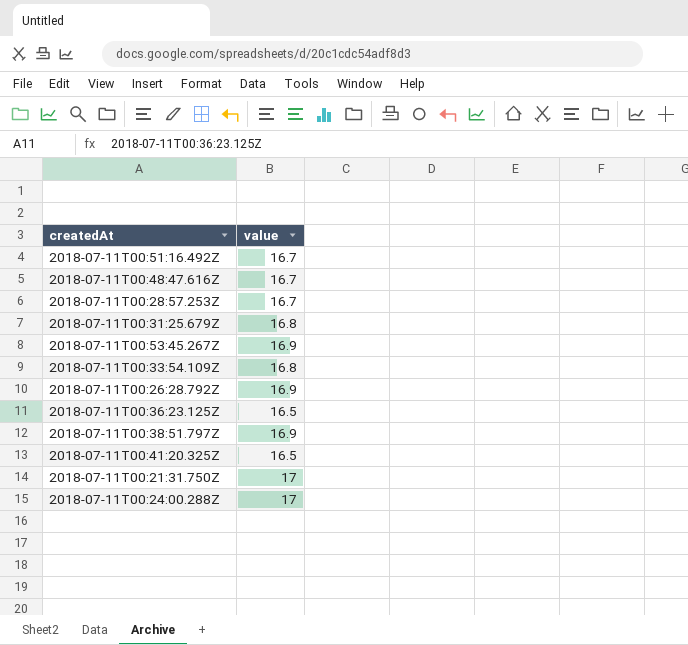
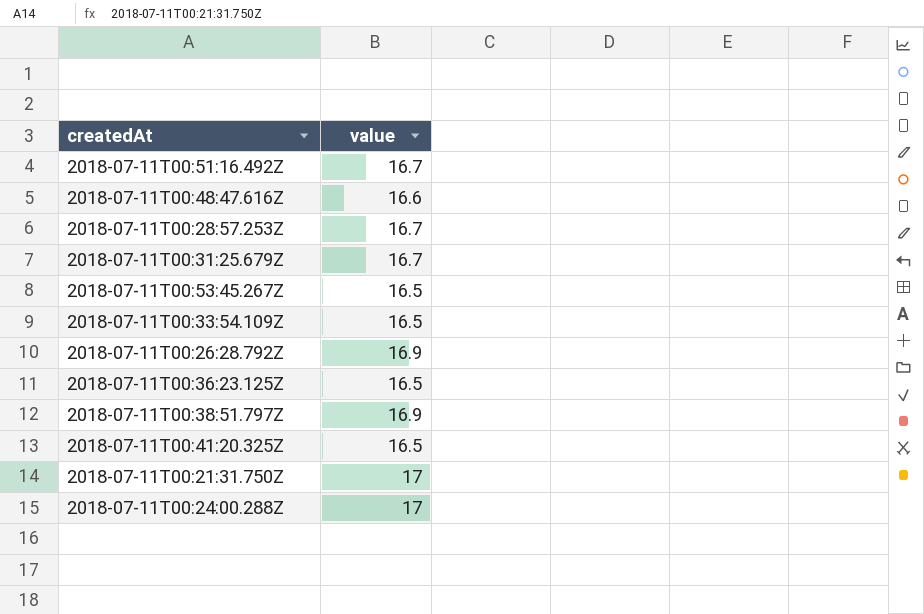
2018-07-11T00:48:47.616Z | value: 16.7 -> 16.6
2018-07-11T00:31:25.679Z | value: 16.8 -> 16.7
2018-07-11T00:53:45.267Z | value: 16.9 -> 16.5
2018-07-11T00:33:54.109Z | value: 16.8 -> 16.5

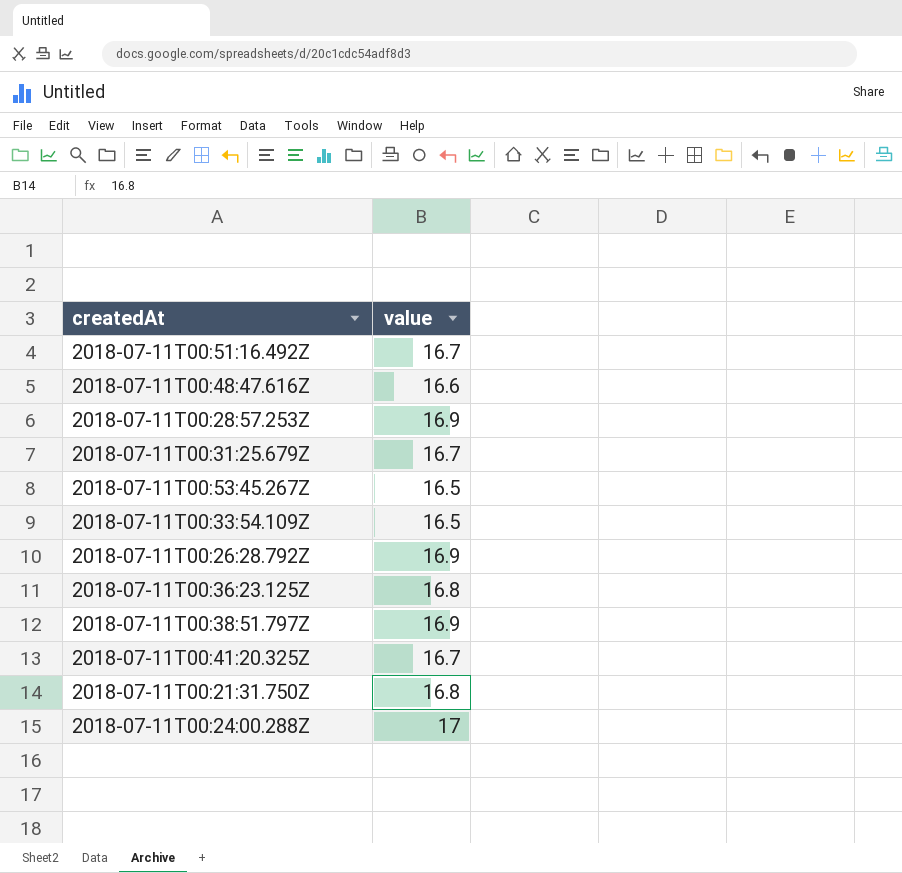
2018-07-11T00:28:57.253Z | value: 16.7 -> 16.9
2018-07-11T00:36:23.125Z | value: 16.5 -> 16.8
2018-07-11T00:41:20.325Z | value: 16.5 -> 16.7
2018-07-11T00:21:31.750Z | value: 17 -> 16.8

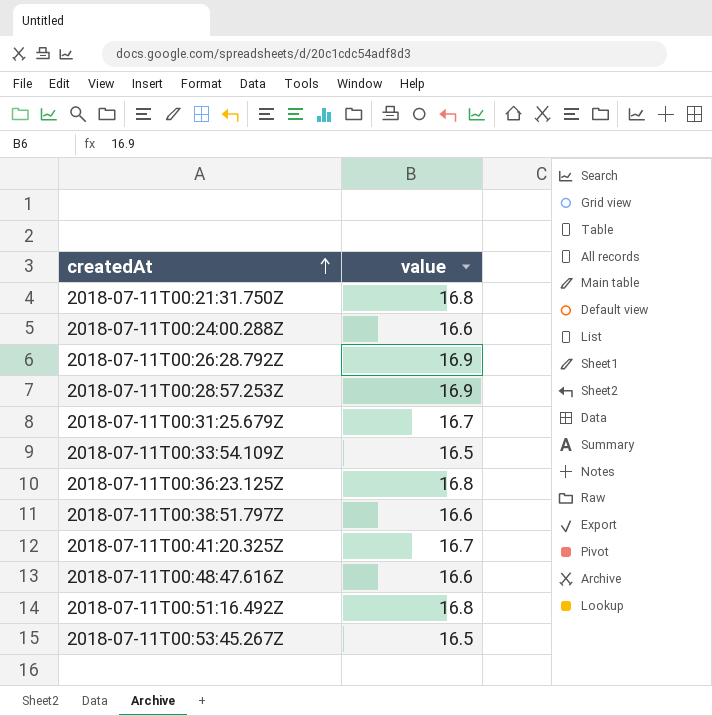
row order: none -> createdAt ascending
2018-07-11T00:24:00.288Z | value: 17 -> 16.6
2018-07-11T00:38:51.797Z | value: 16.9 -> 16.6
2018-07-11T00:51:16.492Z | value: 16.7 -> 16.8

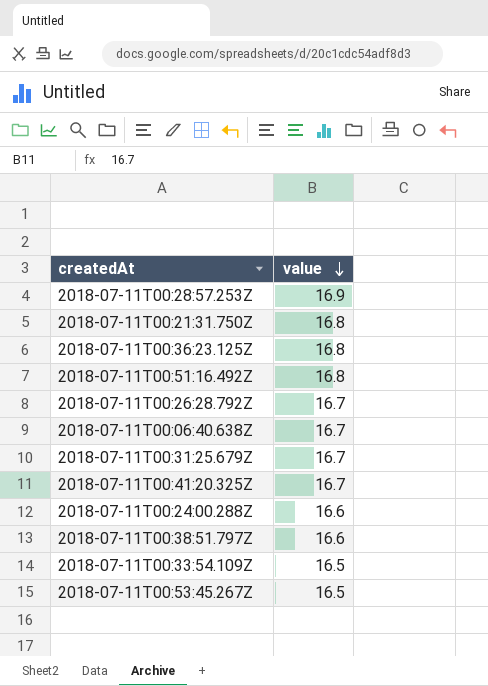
row order: createdAt ascending -> value descending
row 2018-07-11T00:48:47.616Z: 16.6 -> none
2018-07-11T00:26:28.792Z | value: 16.9 -> 16.7
row 2018-07-11T00:06:40.638Z: none -> 16.7

